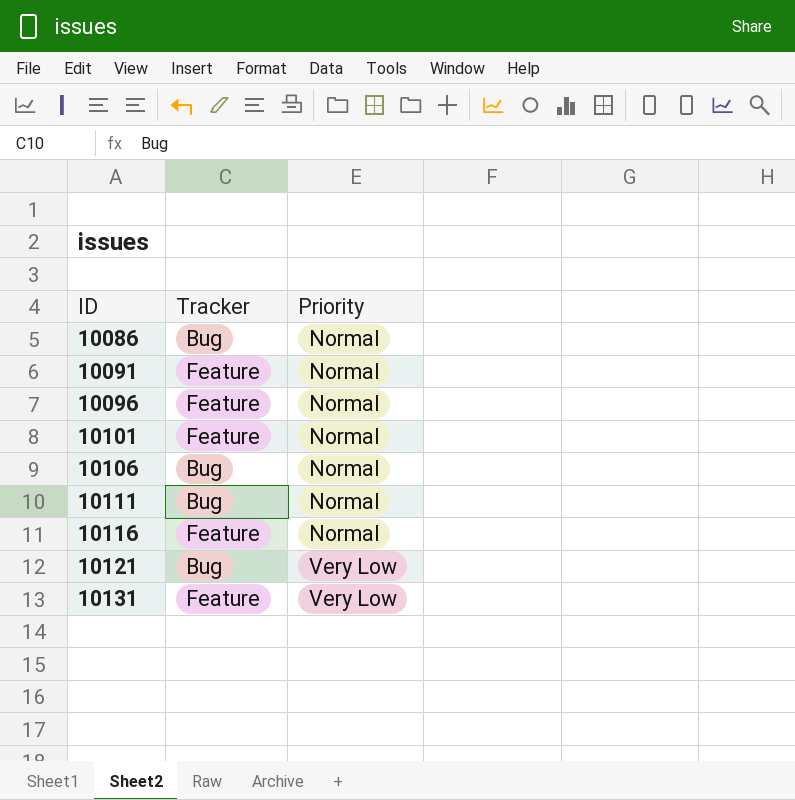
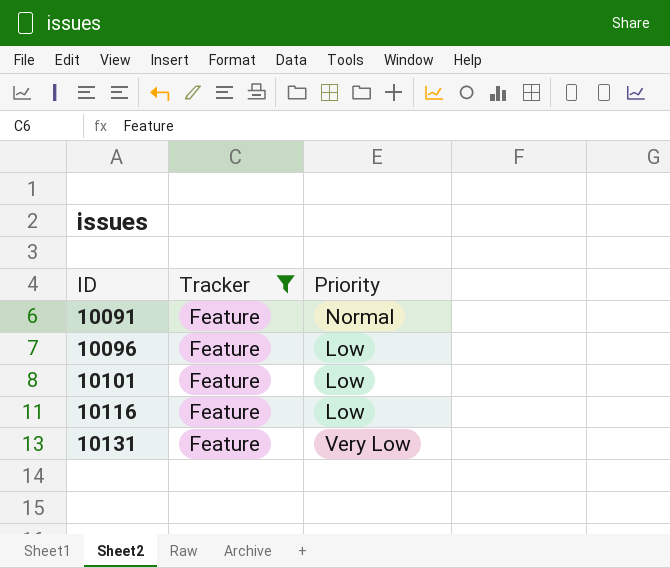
filter: none -> Tracker = Feature
10096 | Priority: Normal -> Low
10101 | Priority: Normal -> Low
10116 | Priority: Normal -> Low

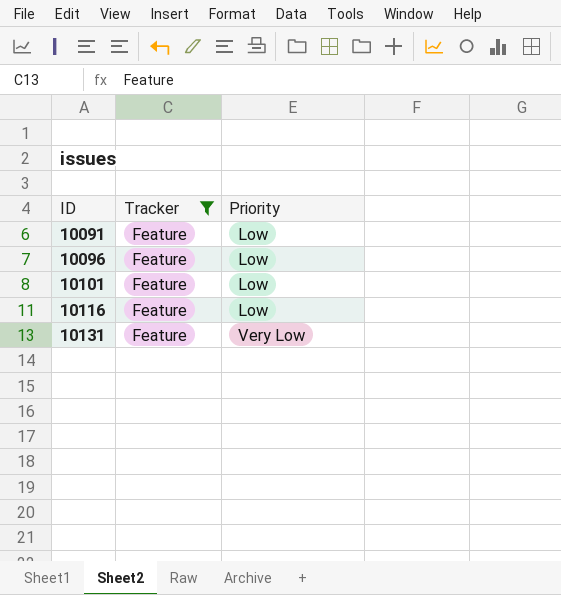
10091 | Priority: Normal -> Low

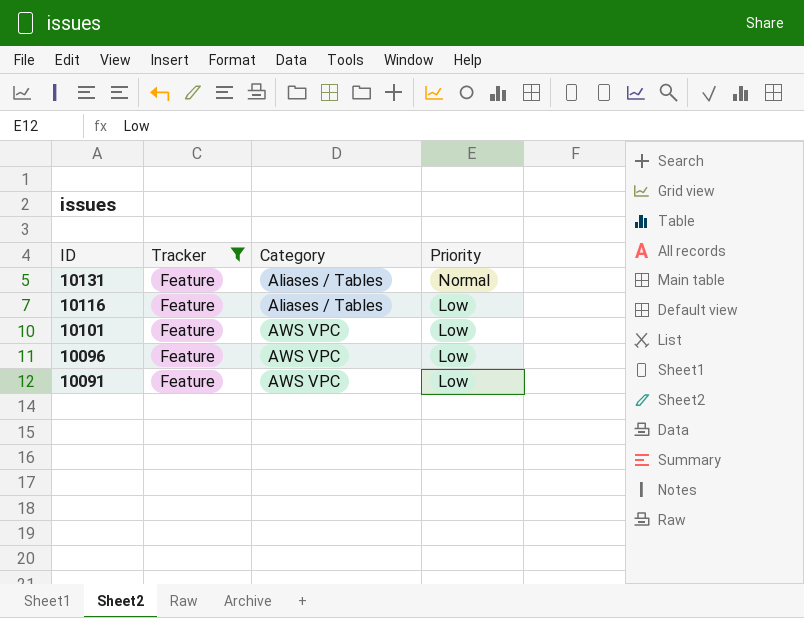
row order: ID ascending -> ID descending
column Category | position: none -> 3
10131 | Priority: Very Low -> Normal

